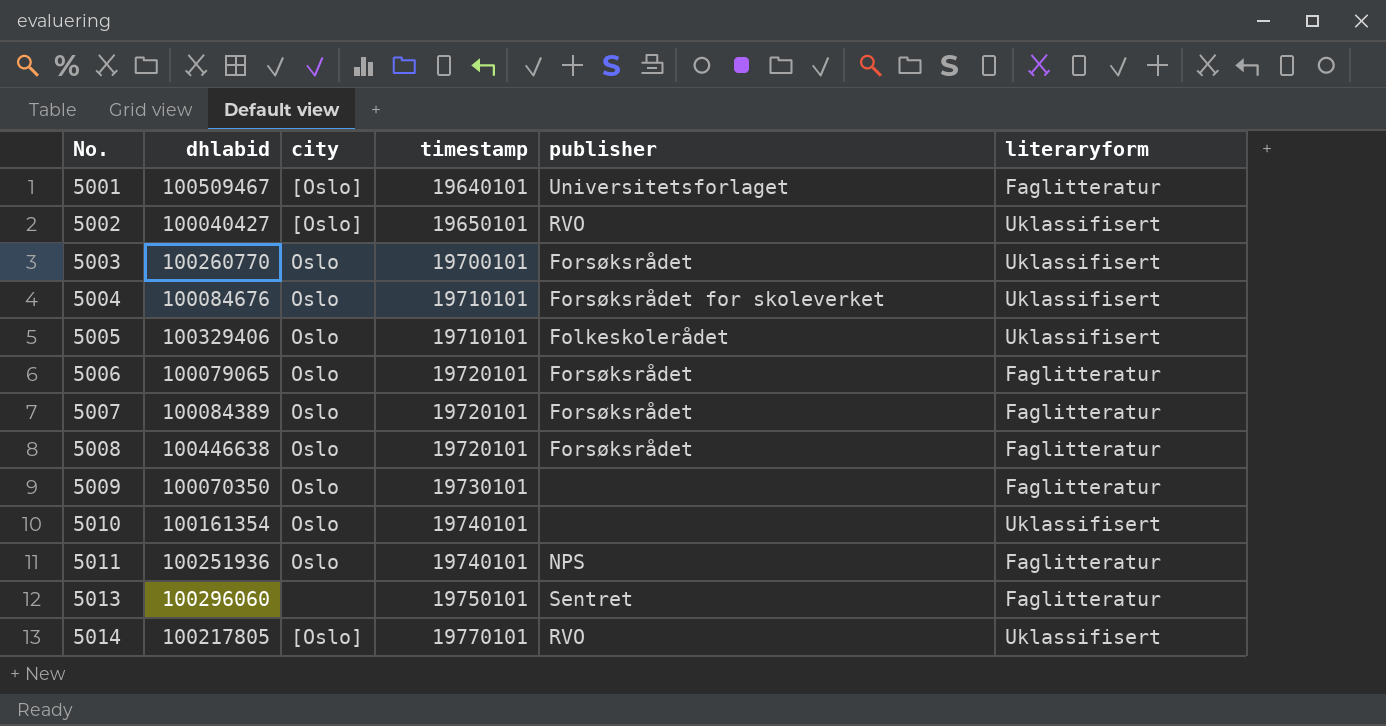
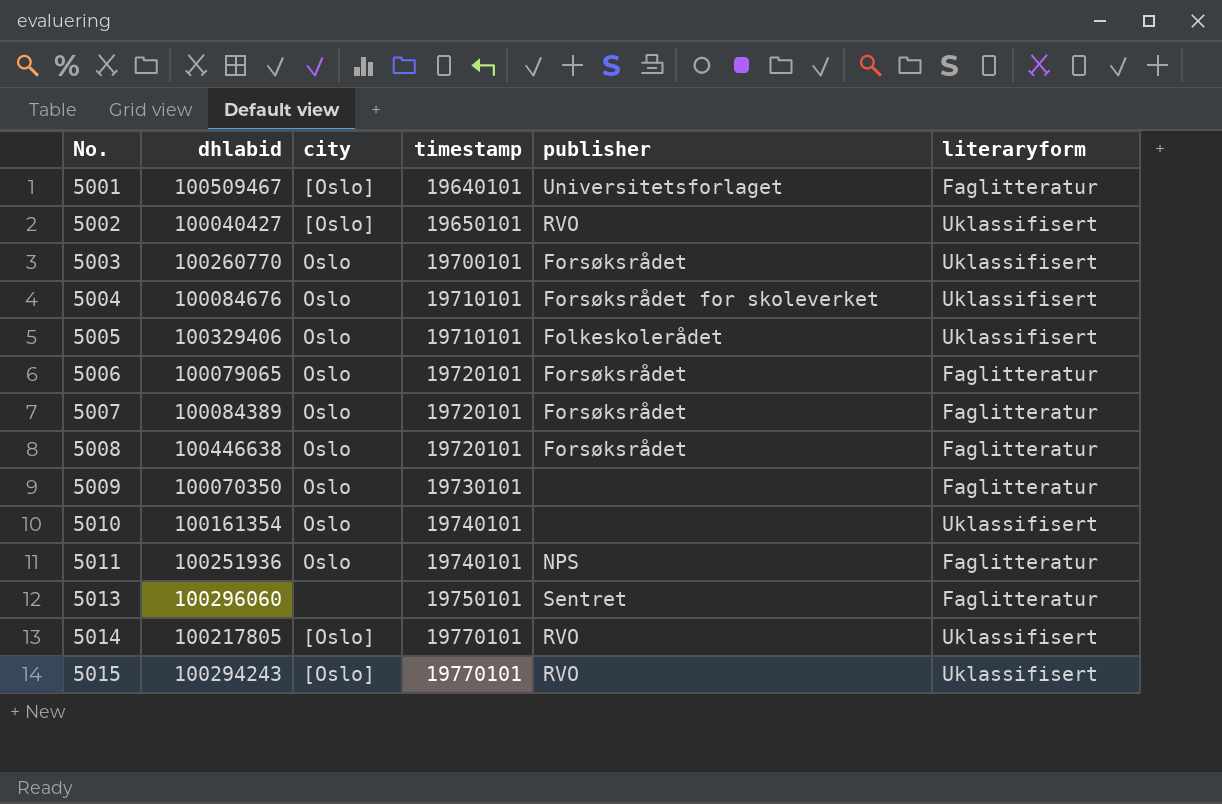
row 5015: none -> 100294243 | [Oslo] | 19770101 | RVO | Uklassifisert

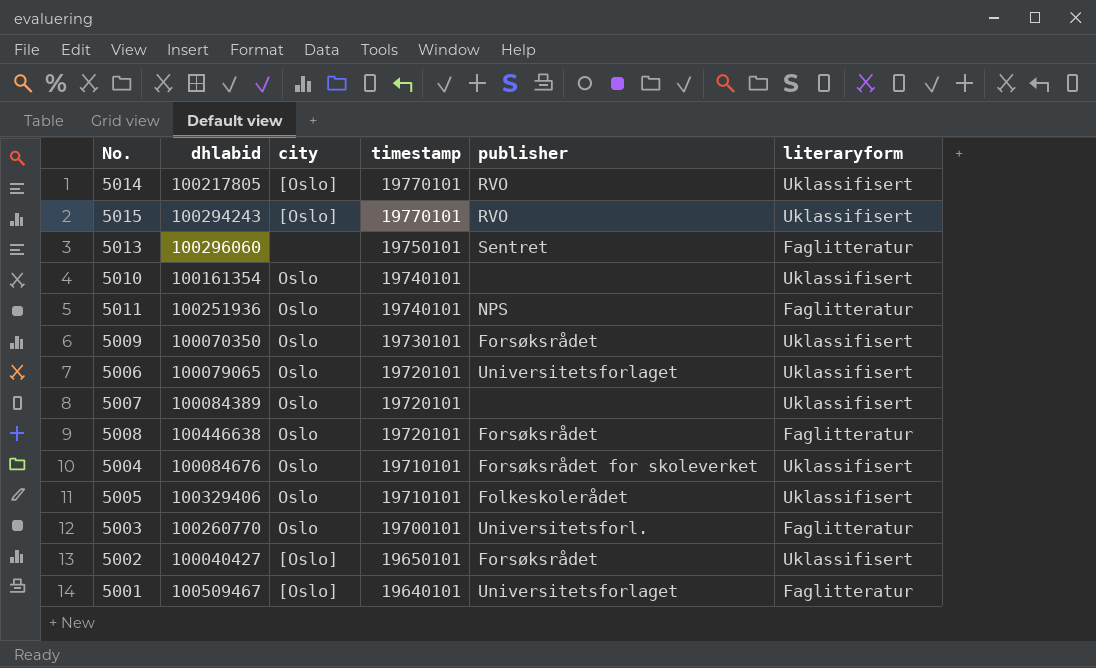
row order: No. ascending -> timestamp descending
5009 | publisher: none -> Forsøksrådet
5009 | literaryform: Faglitteratur -> Uklassifisert
5006 | publisher: Forsøksrådet -> Universitetsforlaget
5006 | literaryform: Faglitteratur -> Uklassifisert
5007 | publisher: Forsøksrådet -> none
5007 | literaryform: Faglitteratur -> Uklassifisert
5003 | publisher: Forsøksrådet -> Universitetsforl.
5003 | literaryform: Uklassifisert -> Faglitteratur
5002 | publisher: RVO -> Forsøksrådet

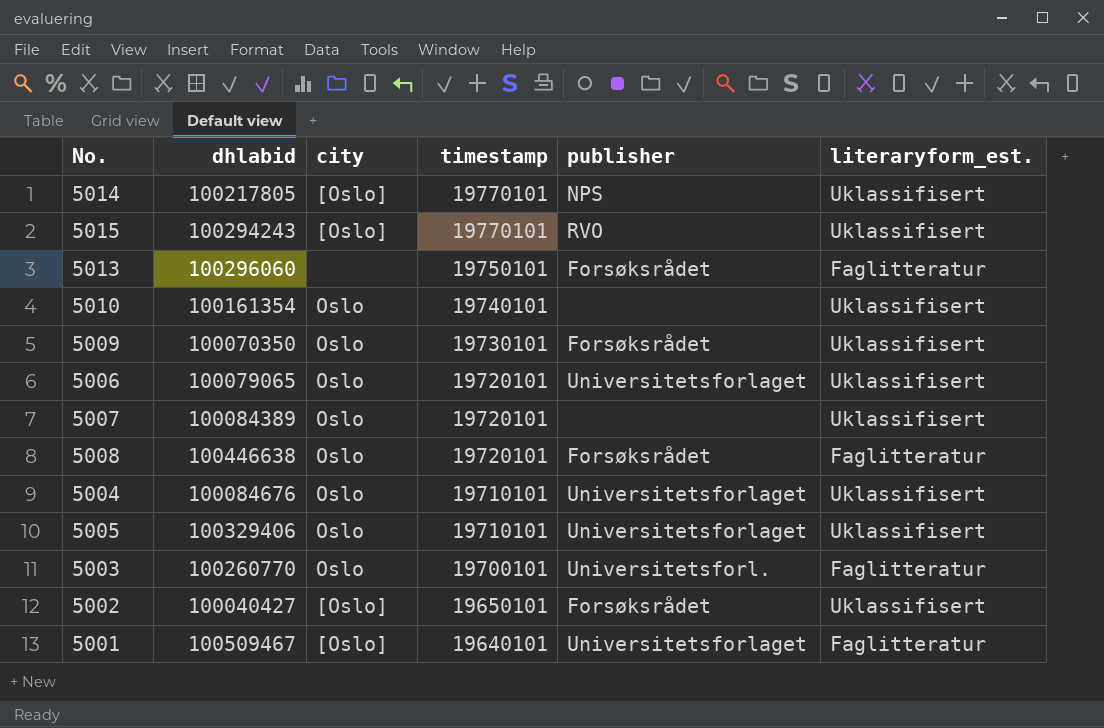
column name: literaryform -> literaryform_est.
row 5011: 100251936 | Oslo | 19740101 | NPS | Faglitteratur -> none
5014 | publisher: RVO -> NPS
5013 | publisher: Sentret -> Forsøksrådet
5004 | publisher: Forsøksrådet for skoleverket -> Universitetsforlaget
5005 | publisher: Folkeskolerådet -> Universitetsforlaget

